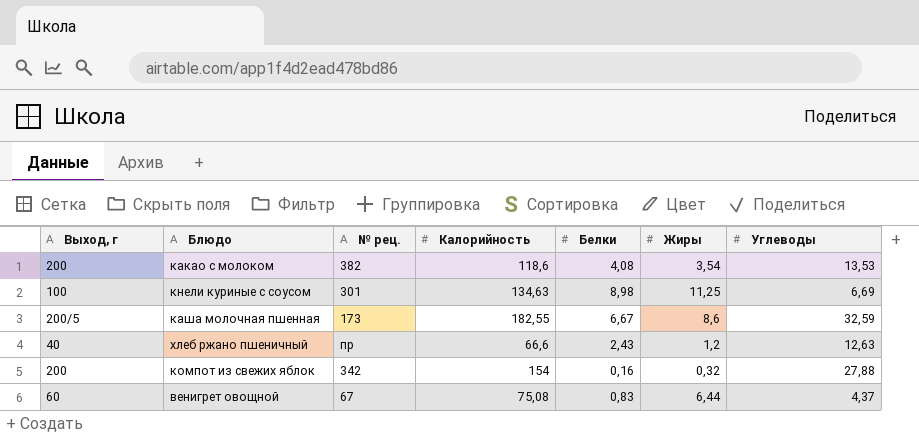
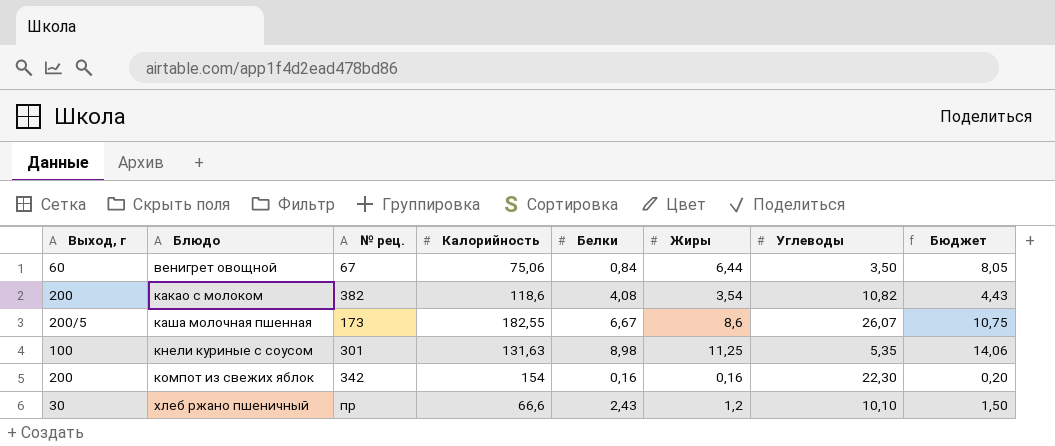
row order: none -> Блюдо ascending
column Бюджет | formula: none -> [Жиры] * 1,25
венигрет овощной | Калорийность: 75,08 -> 75,06
венигрет овощной | Белки: 0,83 -> 0,84
венигрет овощной | Углеводы: 4,37 -> 3,50
какао с молоком | Углеводы: 13,53 -> 10,82
каша молочная пшенная | Углеводы: 32,59 -> 26,07
кнели куриные с соусом | Калорийность: 134,63 -> 131,63
кнели куриные с соусом | Углеводы: 6,69 -> 5,35
компот из свежих яблок | Жиры: 0,32 -> 0,16
компот из свежих яблок | Углеводы: 27,88 -> 22,30
хлеб ржано пшеничный | Выход, г: 40 -> 30
хлеб ржано пшеничный | Углеводы: 12,63 -> 10,10

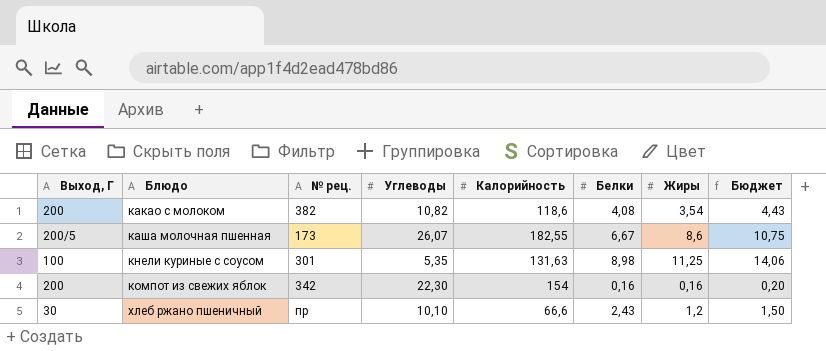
column name: Выход, г -> Выход, Г
column Углеводы | position: 7 -> 4
row венигрет овощной: 60 | 67 | 75,06 | 0,84 | 6,44 | 3,50 | 8,05 -> none

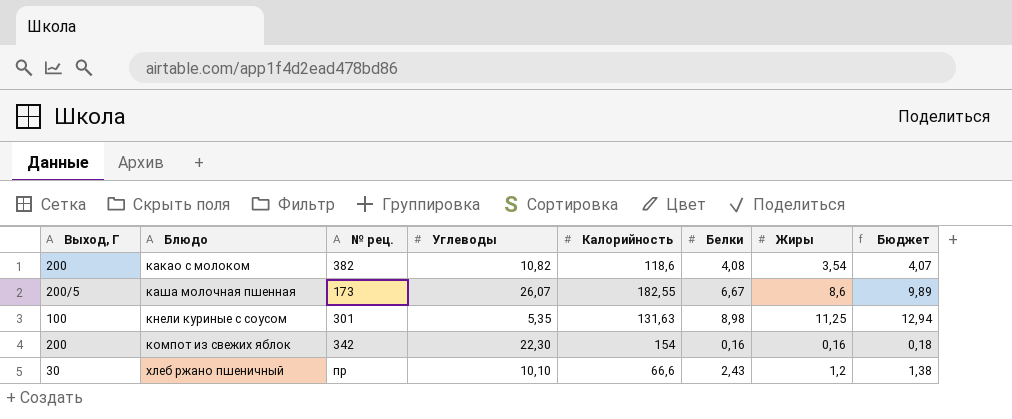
column Бюджет | formula: [Жиры] * 1,25 -> [Жиры] * 1,15

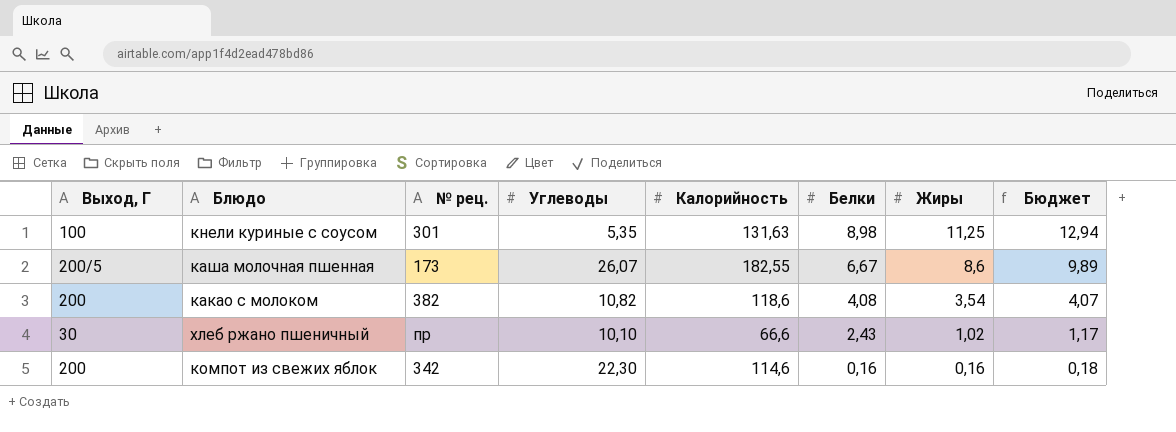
row order: Блюдо ascending -> Белки descending
хлеб ржано пшеничный | Жиры: 1,2 -> 1,02
хлеб ржано пшеничный | Бюджет: 1,38 -> 1,17
компот из свежих яблок | Калорийность: 154 -> 114,6

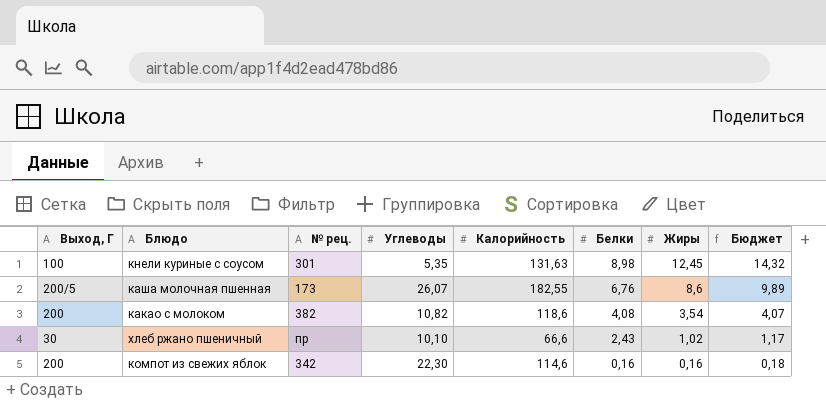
кнели куриные с соусом | Жиры: 11,25 -> 12,45
кнели куриные с соусом | Бюджет: 12,94 -> 14,32
каша молочная пшенная | Белки: 6,67 -> 6,76

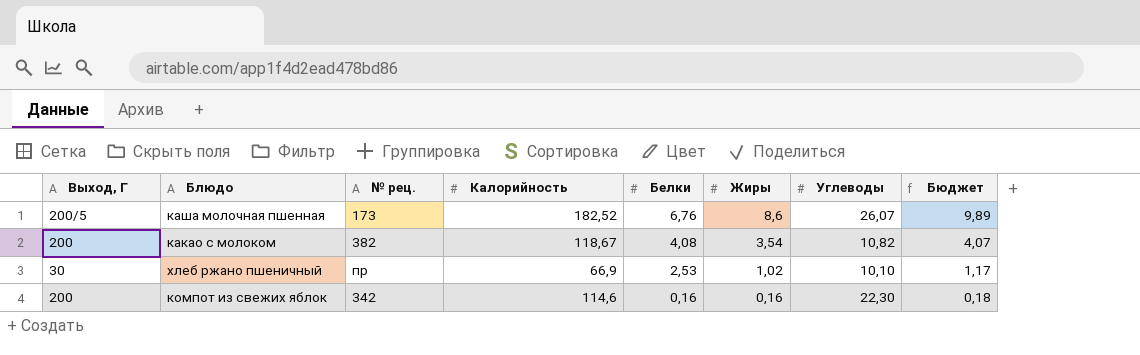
column Углеводы | position: 4 -> 7
row кнели куриные с соусом: 100 | 301 | 5,35 | 131,63 | 8,98 | 12,45 | 14,32 -> none
каша молочная пшенная | Калорийность: 182,55 -> 182,52
какао с молоком | Калорийность: 118,6 -> 118,67
хлеб ржано пшеничный | Калорийность: 66,6 -> 66,9
хлеб ржано пшеничный | Белки: 2,43 -> 2,53

